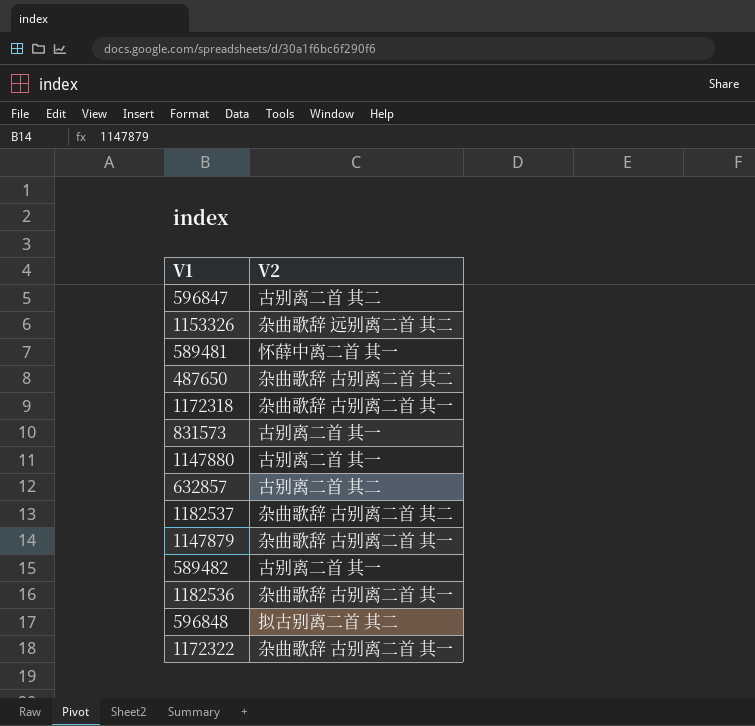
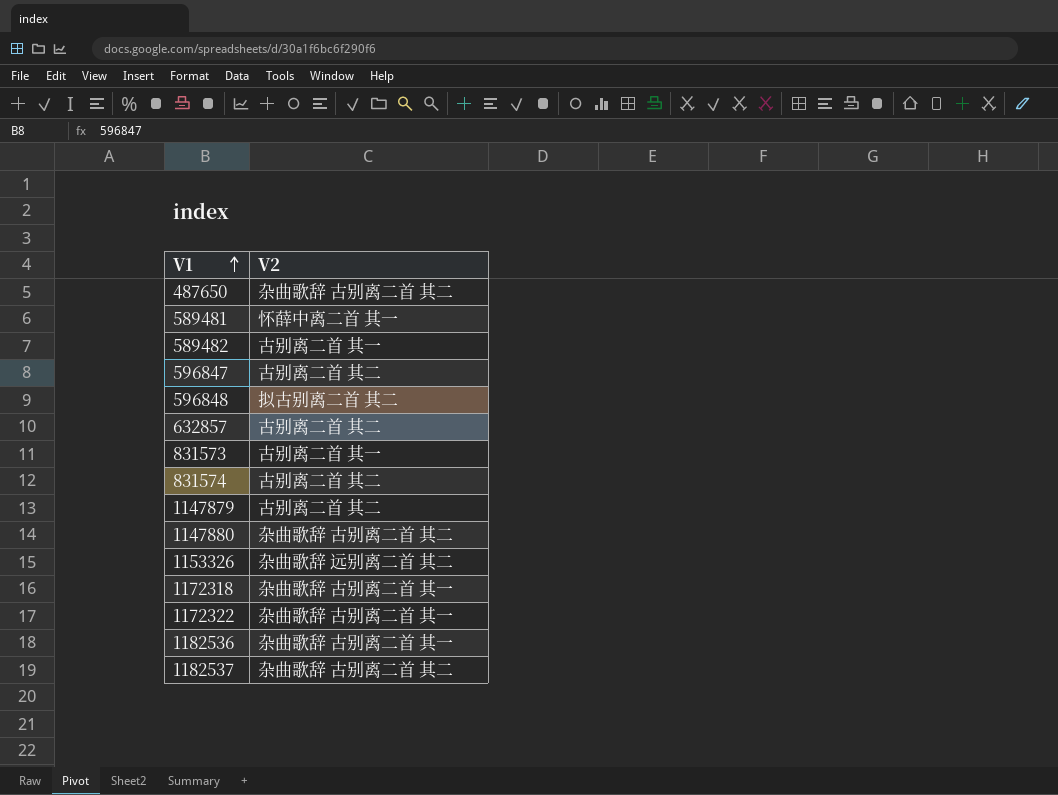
row order: none -> V1 ascending
row 831574: none -> 古别离二首 其二
1147879 | V2: 杂曲歌辞 古别离二首 其一 -> 古别离二首 其二
1147880 | V2: 古别离二首 其一 -> 杂曲歌辞 古别离二首 其二

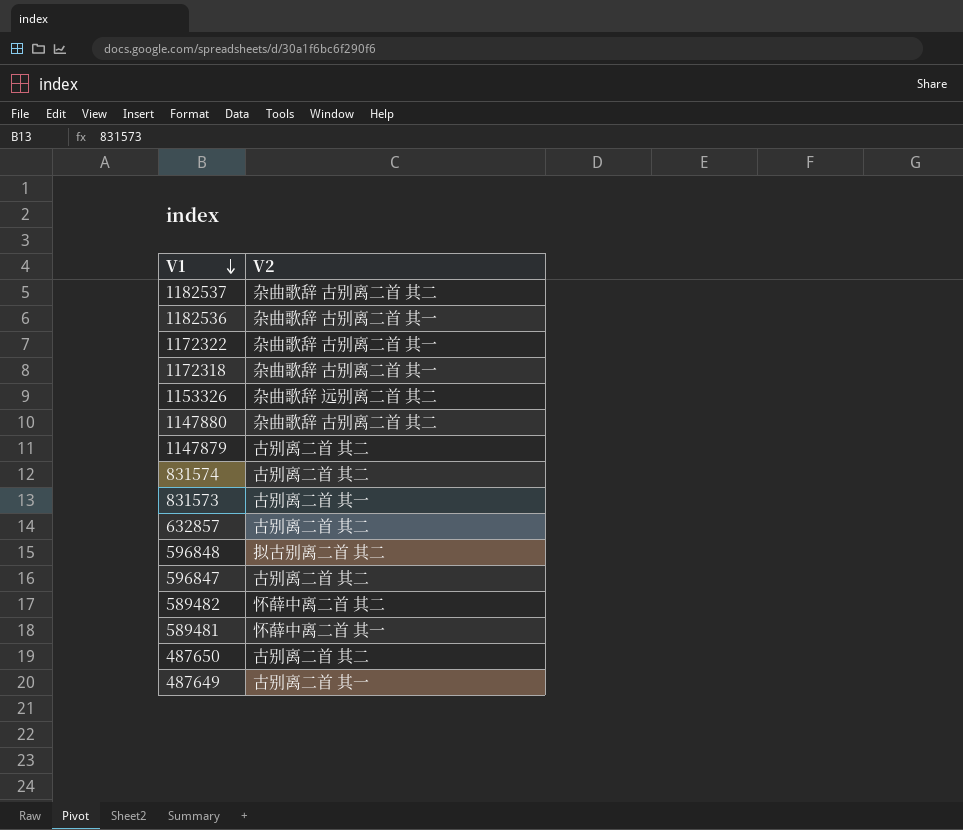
row order: V1 ascending -> V1 descending
589482 | V2: 古别离二首 其一 -> 怀薛中离二首 其二
487650 | V2: 杂曲歌辞 古别离二首 其二 -> 古别离二首 其二
row 487649: none -> 古别离二首 其一

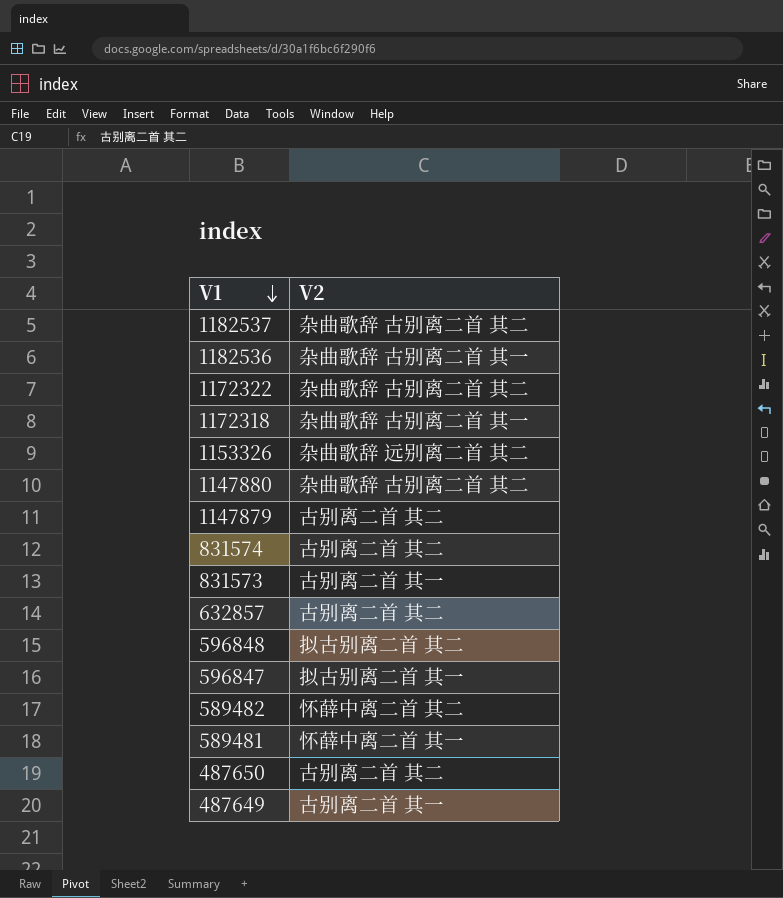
1172322 | V2: 杂曲歌辞 古别离二首 其一 -> 杂曲歌辞 古别离二首 其二
596847 | V2: 古别离二首 其二 -> 拟古别离二首 其一

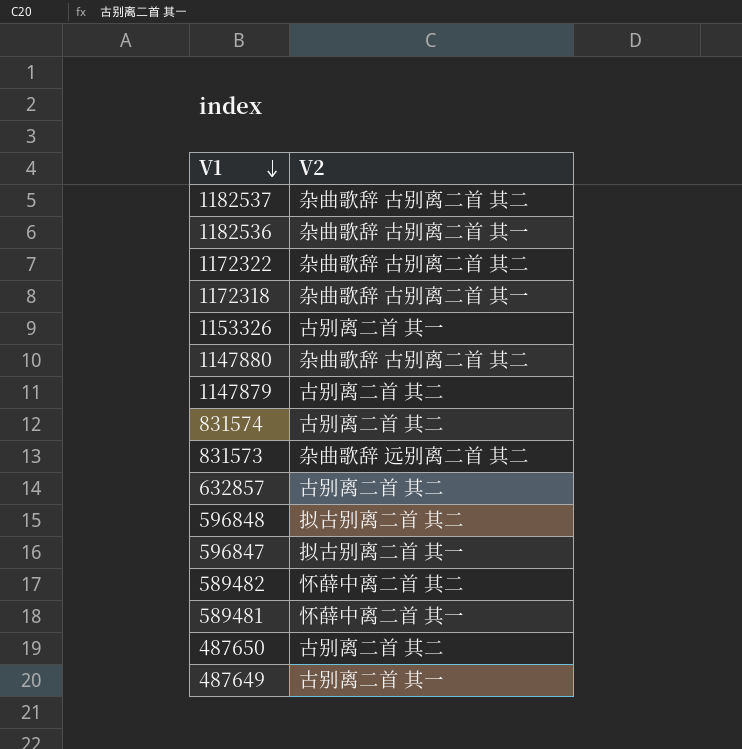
1153326 | V2: 杂曲歌辞 远别离二首 其二 -> 古别离二首 其一
831573 | V2: 古别离二首 其一 -> 杂曲歌辞 远别离二首 其二

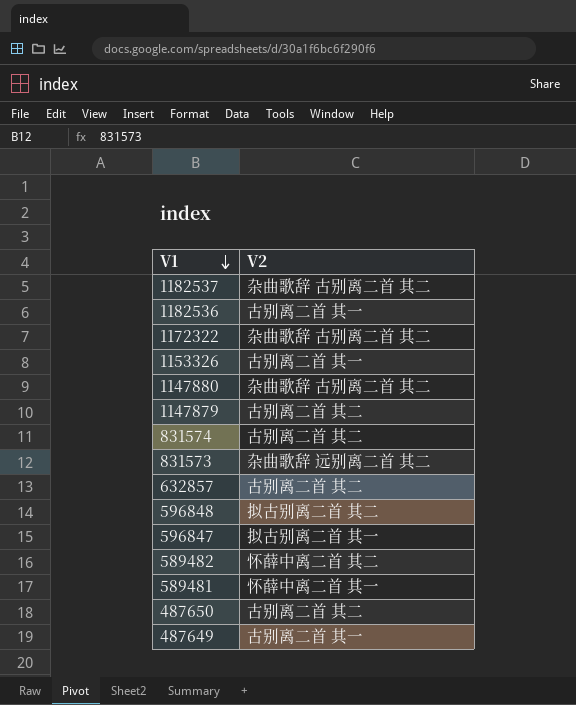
row 1172318: 杂曲歌辞 古别离二首 其一 -> none
1182536 | V2: 杂曲歌辞 古别离二首 其一 -> 古别离二首 其一

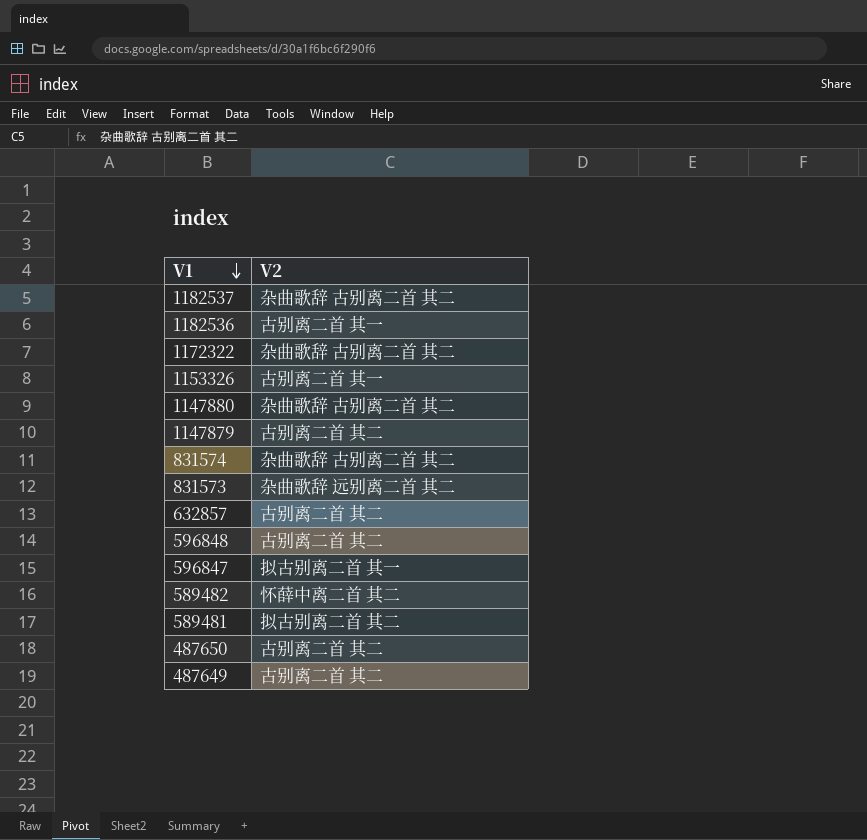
831574 | V2: 古别离二首 其二 -> 杂曲歌辞 古别离二首 其二
596848 | V2: 拟古别离二首 其二 -> 古别离二首 其二
589481 | V2: 怀薛中离二首 其一 -> 拟古别离二首 其二
487649 | V2: 古别离二首 其一 -> 古别离二首 其二

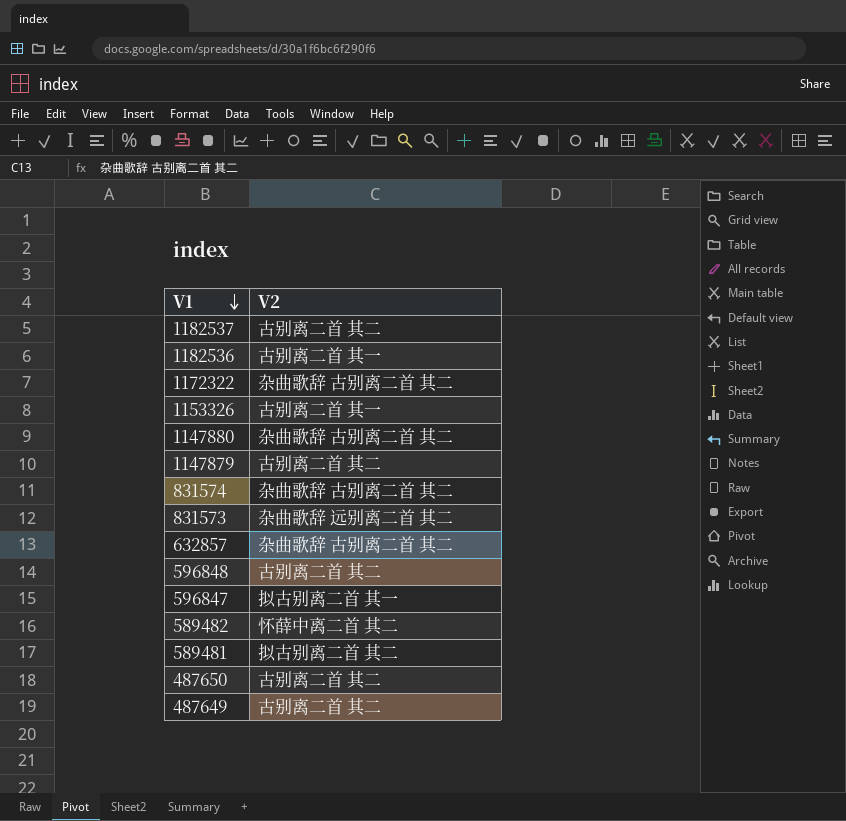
1182537 | V2: 杂曲歌辞 古别离二首 其二 -> 古别离二首 其二
632857 | V2: 古别离二首 其二 -> 杂曲歌辞 古别离二首 其二

